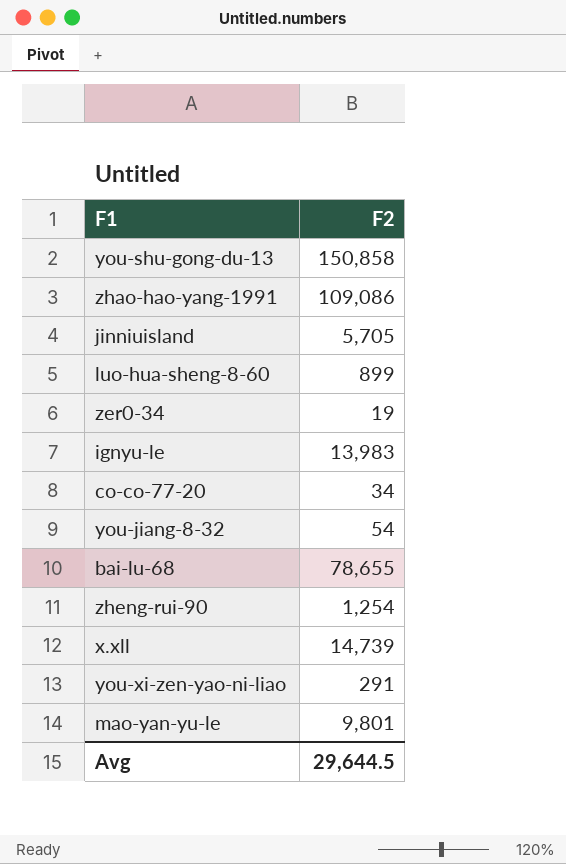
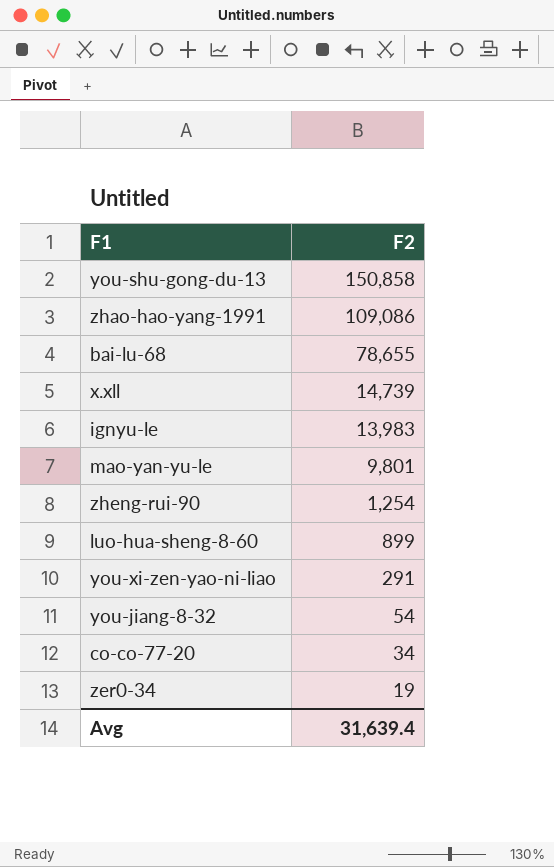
row order: none -> F2 descending
row jinniuisland: 5,705 -> none
Avg | F2: 29,644.5 -> 31,639.4

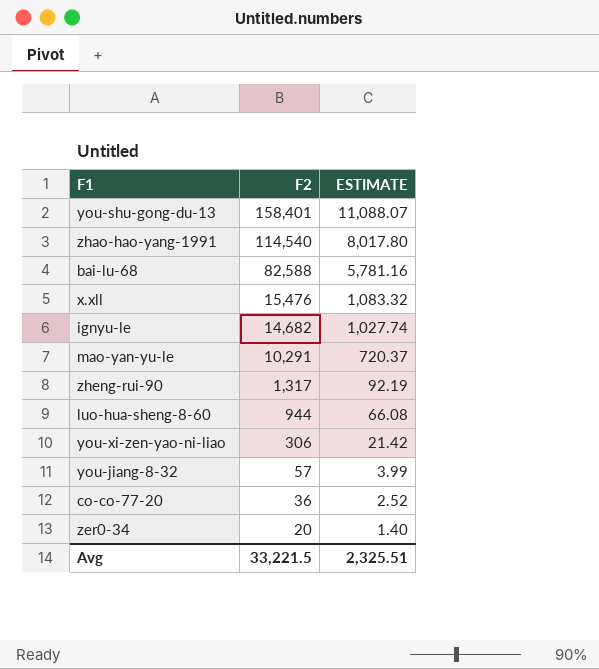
column ESTIMATE | formula: none -> [F2] * 0.07
you-shu-gong-du-13 | F2: 150,858 -> 158,401
zhao-hao-yang-1991 | F2: 109,086 -> 114,540
bai-lu-68 | F2: 78,655 -> 82,588
x.xll | F2: 14,739 -> 15,476
ignyu-le | F2: 13,983 -> 14,682
mao-yan-yu-le | F2: 9,801 -> 10,291
zheng-rui-90 | F2: 1,254 -> 1,317
luo-hua-sheng-8-60 | F2: 899 -> 944
you-xi-zen-yao-ni-liao | F2: 291 -> 306
you-jiang-8-32 | F2: 54 -> 57
co-co-77-20 | F2: 34 -> 36
zer0-34 | F2: 19 -> 20
Avg | F2: 31,639.4 -> 33,221.5

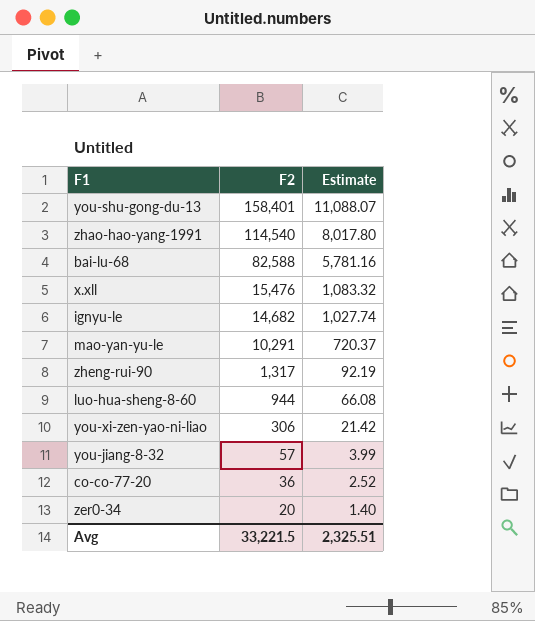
column name: ESTIMATE -> Estimate

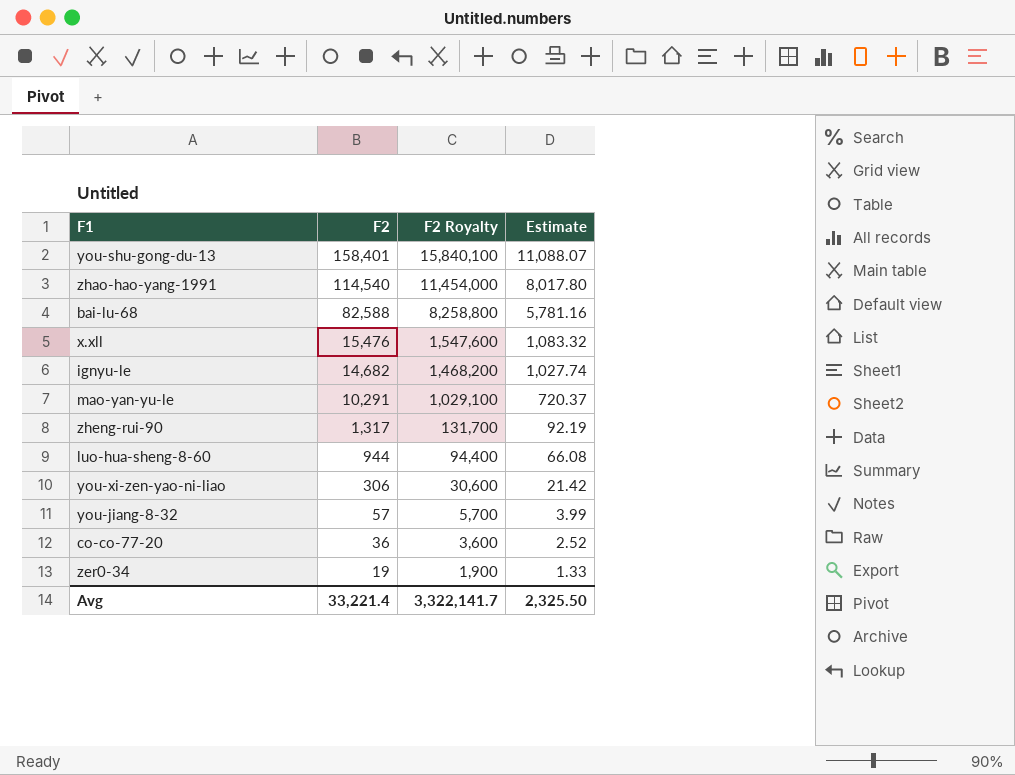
column F2 Royalty | formula: none -> [F2] * 100
zer0-34 | F2: 20 -> 19
zer0-34 | Estimate: 1.40 -> 1.33
Avg | F2: 33,221.5 -> 33,221.4
Avg | Estimate: 2,325.51 -> 2,325.50

